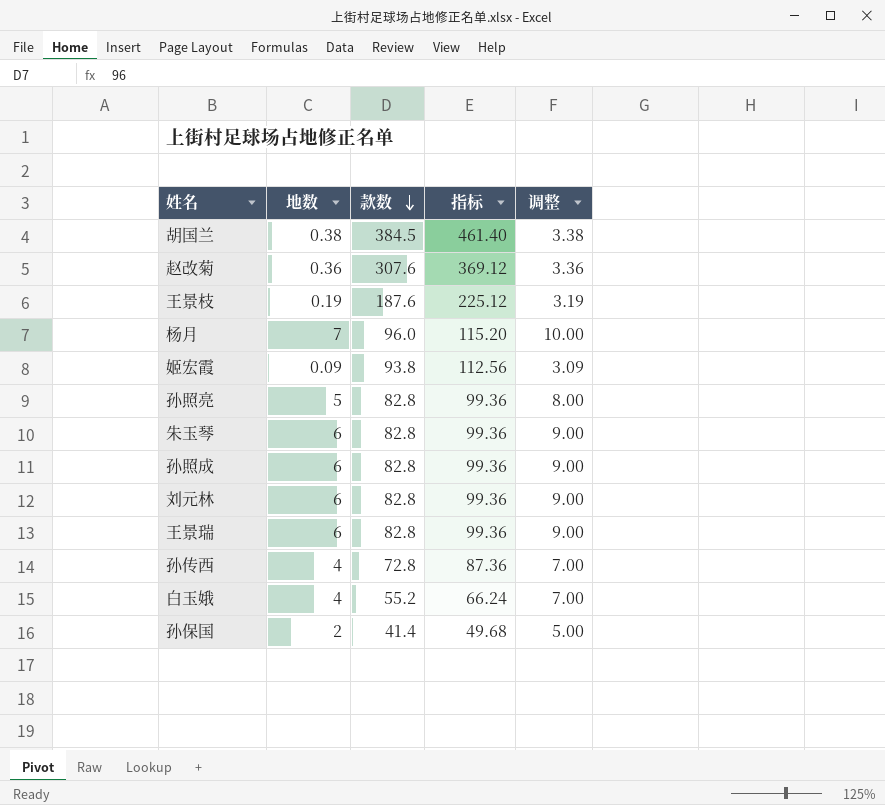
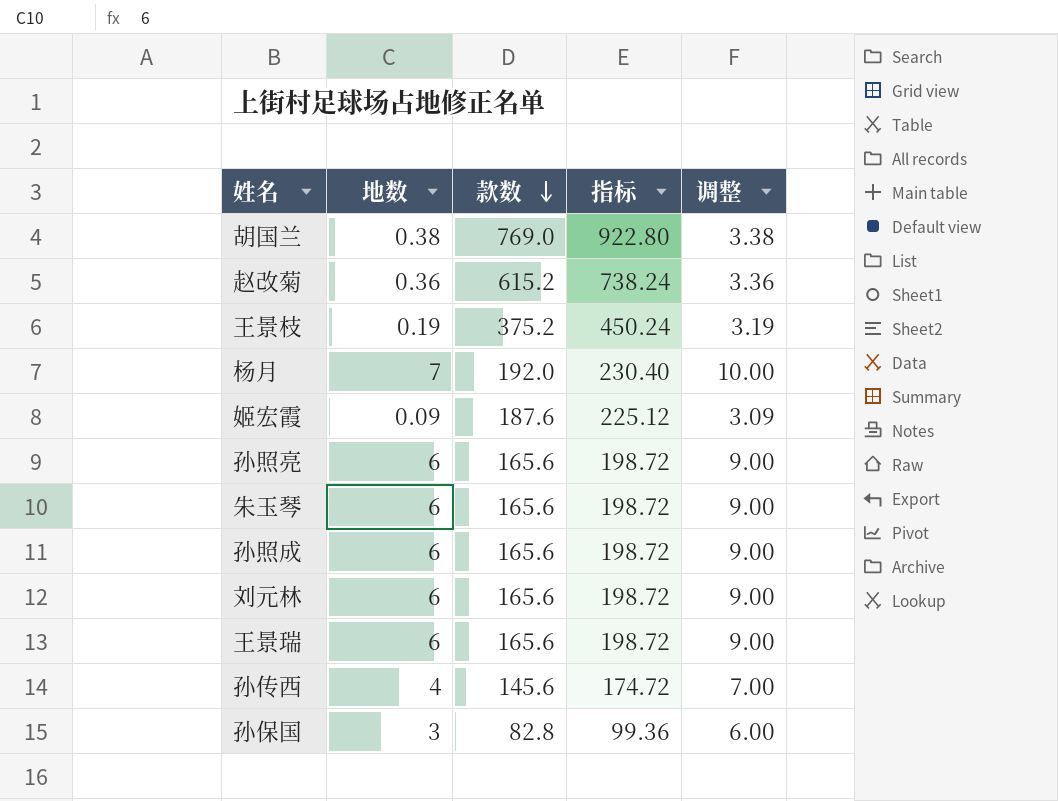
row 白玉娥: 4 | 55.2 | 66.24 | 7.00 -> none
胡国兰 | 款数: 384.5 -> 769.0
胡国兰 | 指标: 461.40 -> 922.80
赵改菊 | 款数: 307.6 -> 615.2
赵改菊 | 指标: 369.12 -> 738.24
王景枝 | 款数: 187.6 -> 375.2
王景枝 | 指标: 225.12 -> 450.24
杨月 | 款数: 96.0 -> 192.0
杨月 | 指标: 115.20 -> 230.40
姬宏霞 | 款数: 93.8 -> 187.6
姬宏霞 | 指标: 112.56 -> 225.12
孙照亮 | 地数: 5 -> 6
孙照亮 | 款数: 82.8 -> 165.6
孙照亮 | 指标: 99.36 -> 198.72
孙照亮 | 调整: 8.00 -> 9.00
朱玉琴 | 款数: 82.8 -> 165.6
朱玉琴 | 指标: 99.36 -> 198.72
孙照成 | 款数: 82.8 -> 165.6
孙照成 | 指标: 99.36 -> 198.72
刘元林 | 款数: 82.8 -> 165.6
刘元林 | 指标: 99.36 -> 198.72
王景瑞 | 款数: 82.8 -> 165.6
王景瑞 | 指标: 99.36 -> 198.72
孙传西 | 款数: 72.8 -> 145.6
孙传西 | 指标: 87.36 -> 174.72
孙保国 | 地数: 2 -> 3
孙保国 | 款数: 41.4 -> 82.8
孙保国 | 指标: 49.68 -> 99.36
孙保国 | 调整: 5.00 -> 6.00

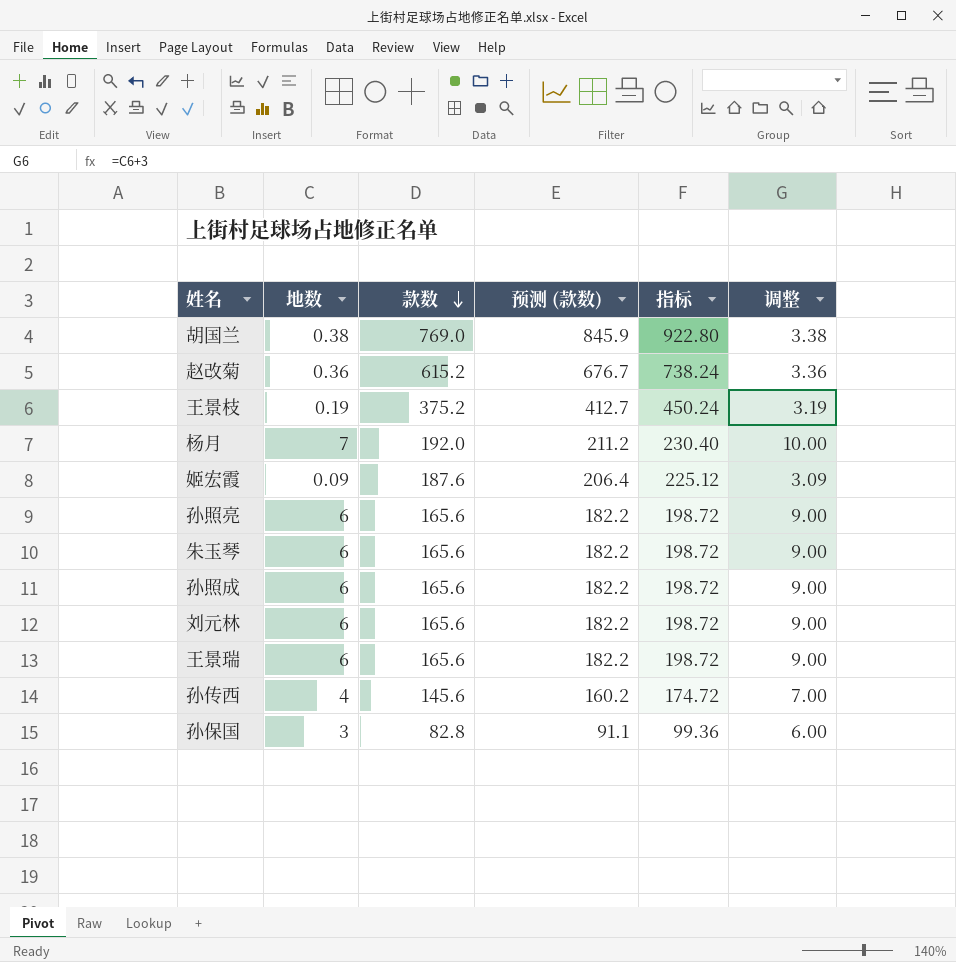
column 预测 (款数) | formula: none -> [款数] * 1.1

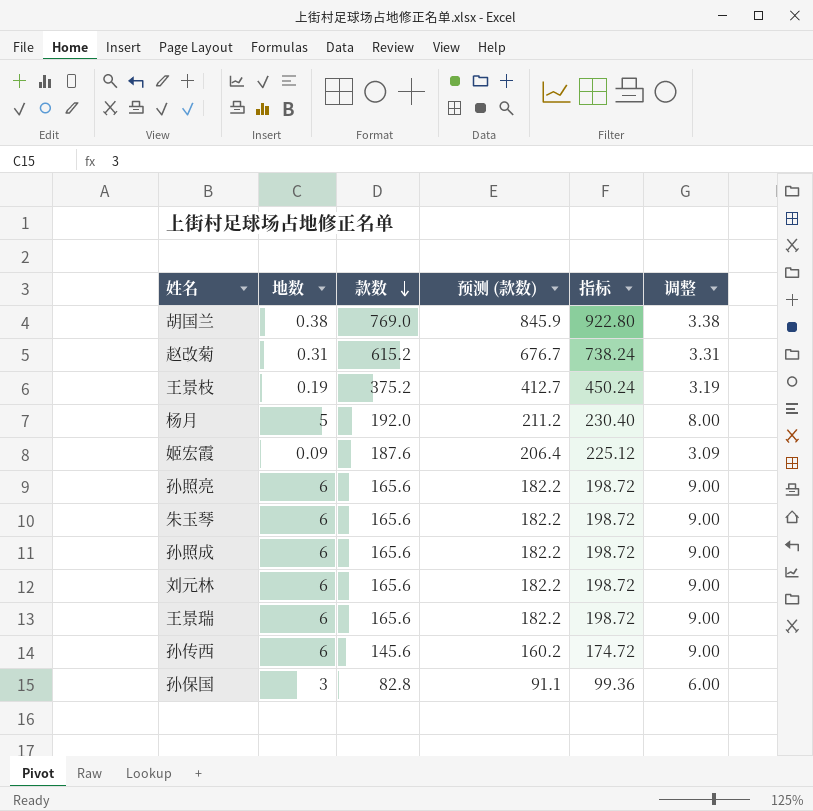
赵改菊 | 地数: 0.36 -> 0.31
赵改菊 | 调整: 3.36 -> 3.31
杨月 | 地数: 7 -> 5
杨月 | 调整: 10.00 -> 8.00
孙传西 | 地数: 4 -> 6
孙传西 | 调整: 7.00 -> 9.00

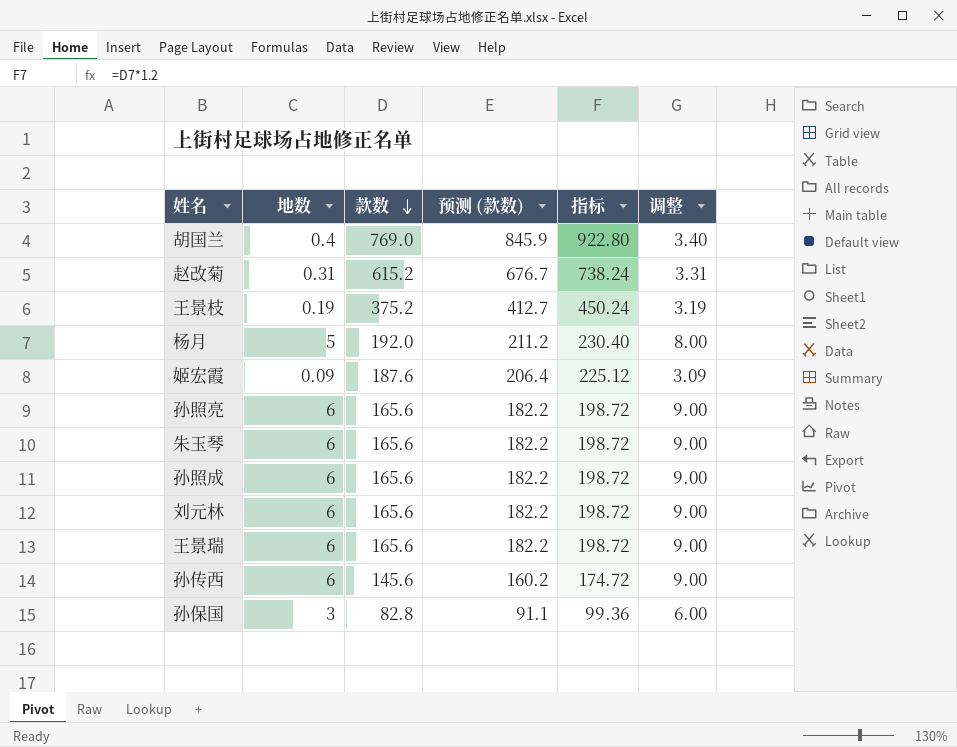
胡国兰 | 地数: 0.38 -> 0.4
胡国兰 | 调整: 3.38 -> 3.40

